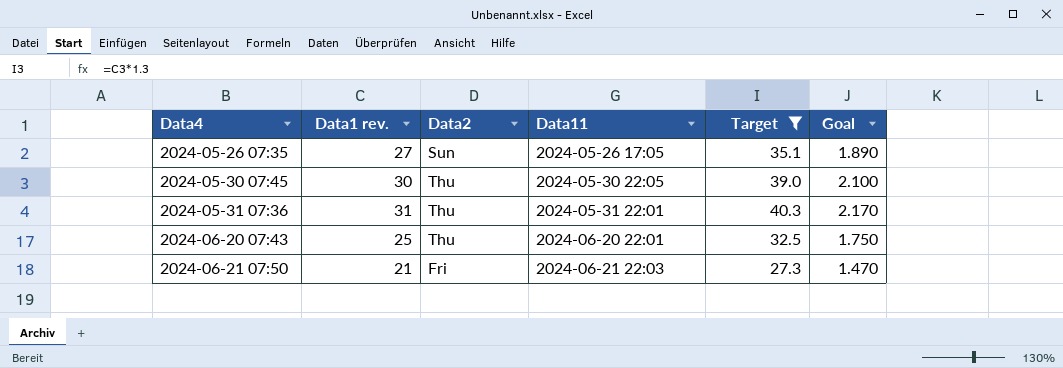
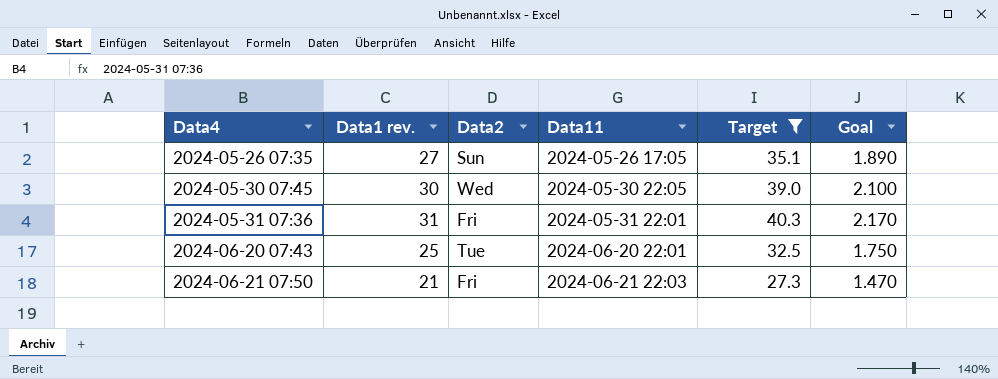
2024-05-30 07:45 | Data2: Thu -> Wed
2024-05-31 07:36 | Data2: Thu -> Fri
2024-06-20 07:43 | Data2: Thu -> Tue

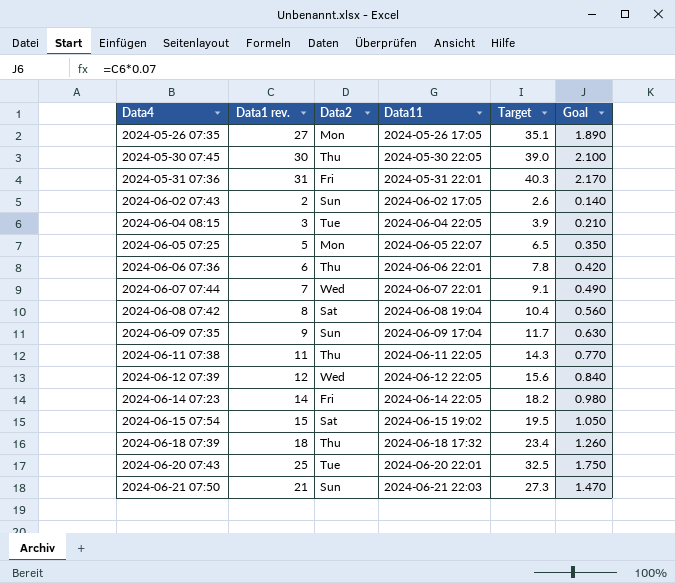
filter: Target >= 27.3 -> none
2024-05-26 07:35 | Data2: Sun -> Mon
2024-05-30 07:45 | Data2: Wed -> Thu
2024-06-21 07:50 | Data2: Fri -> Sun

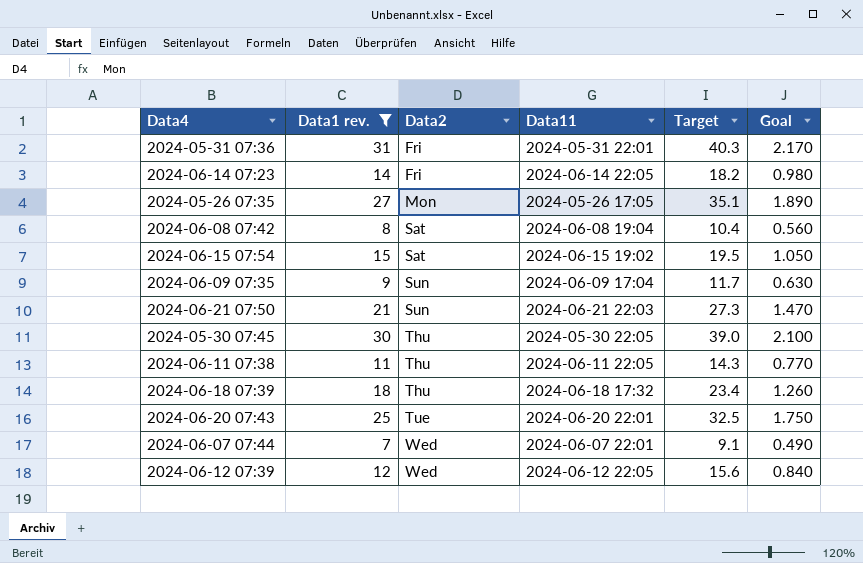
filter: none -> Data1 rev. >= 7
row order: Data4 ascending -> Data2 ascending

